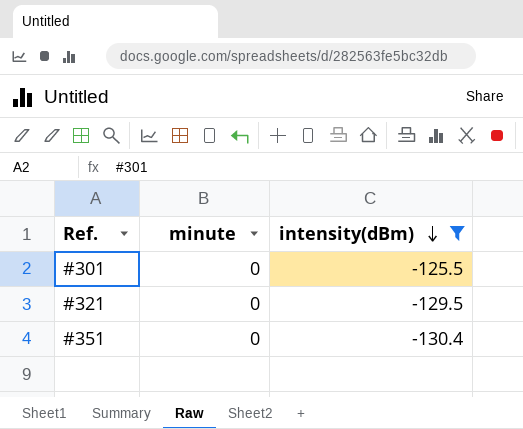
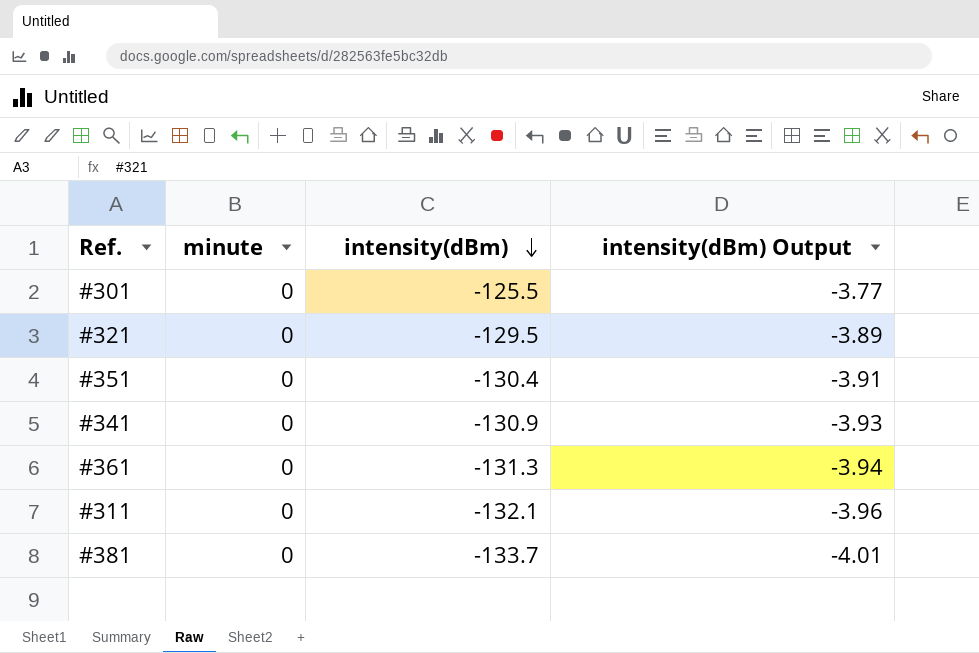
filter: intensity(dBm) >= -130.4 -> none
column intensity(dBm) Output | formula: none -> [intensity(dBm)] * 0.03

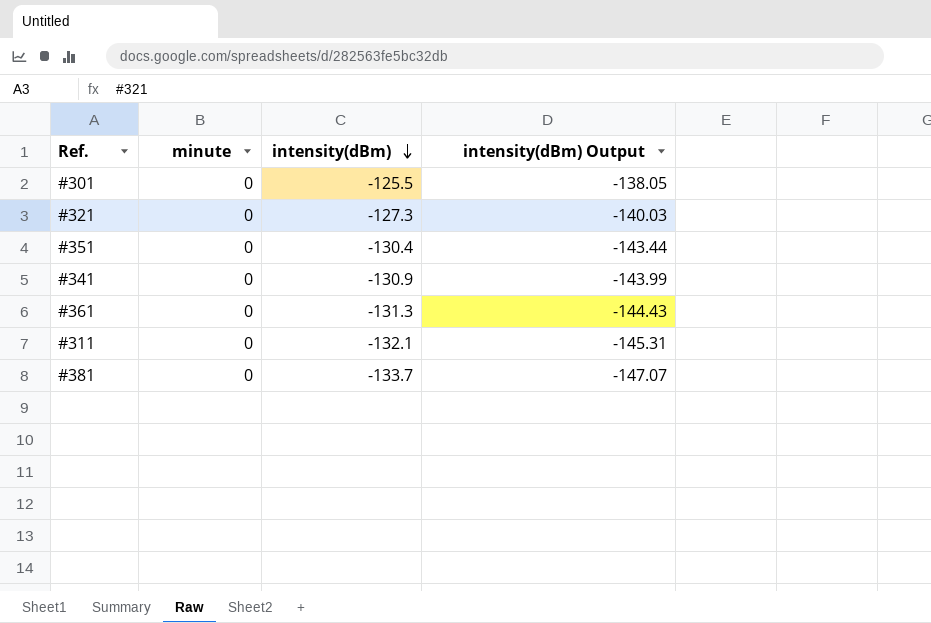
column intensity(dBm) Output | formula: [intensity(dBm)] * 0.03 -> [intensity(dBm)] * 1.1
#321 | intensity(dBm): -129.5 -> -127.3

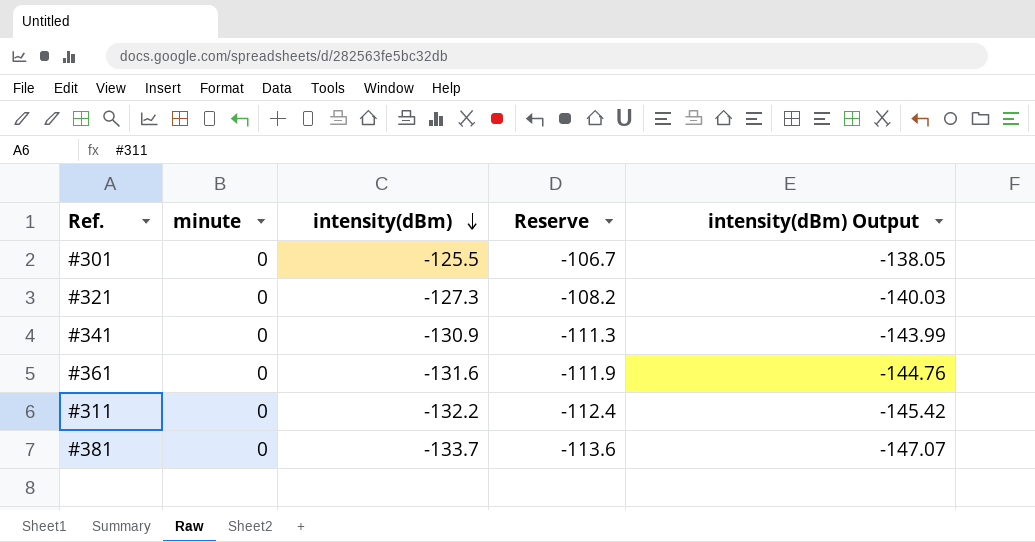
column Reserve | formula: none -> [intensity(dBm)] * 0.85
row #351: 0 | -130.4 | -143.44 -> none
#361 | intensity(dBm): -131.3 -> -131.6
#361 | intensity(dBm) Output: -144.43 -> -144.76
#311 | intensity(dBm): -132.1 -> -132.2
#311 | intensity(dBm) Output: -145.31 -> -145.42

